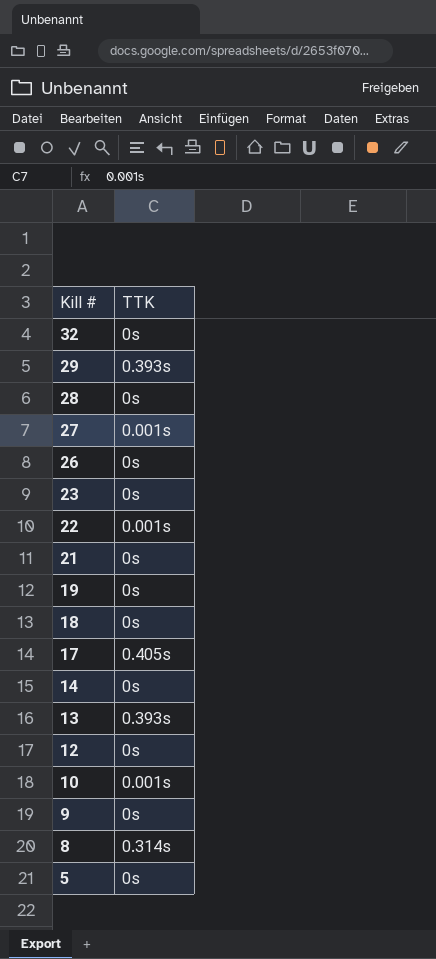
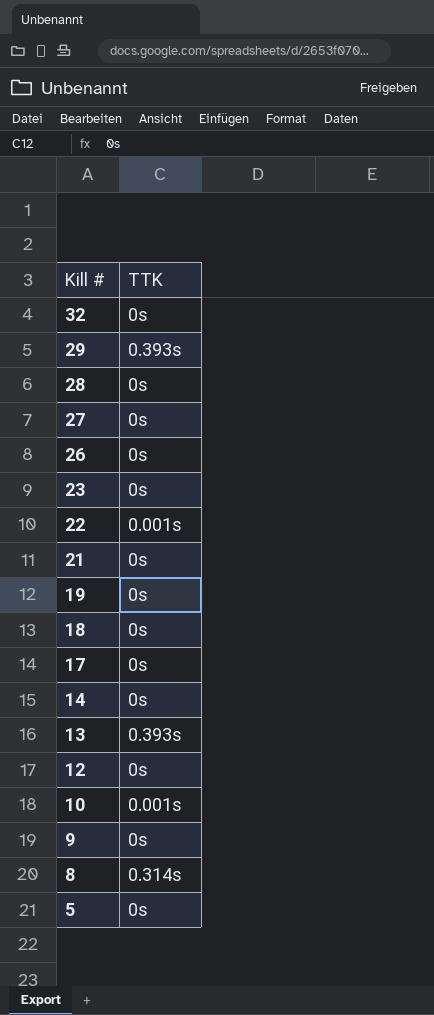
27 | TTK: 0.001s -> 0s
17 | TTK: 0.405s -> 0s

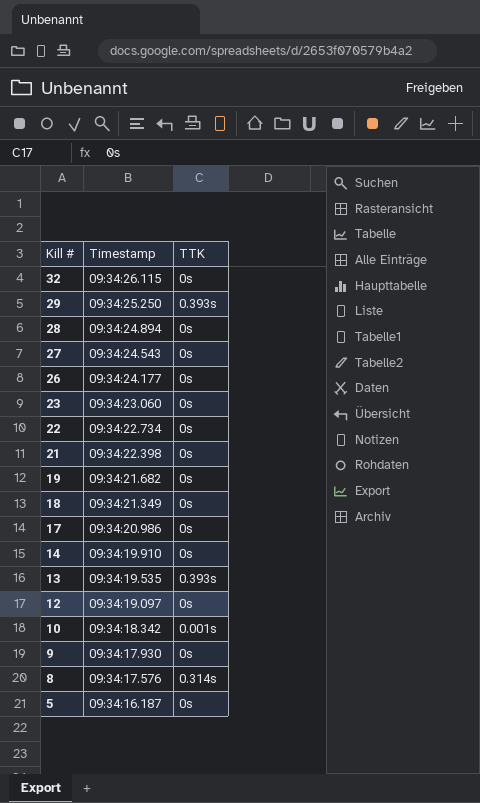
column Timestamp | position: none -> 2
22 | TTK: 0.001s -> 0s

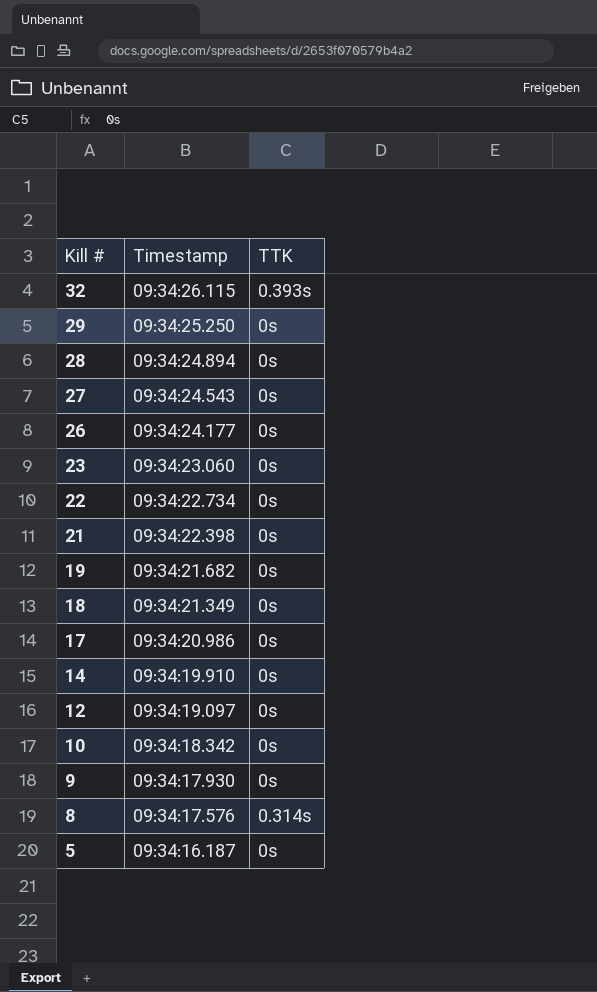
row 13: 09:34:19.535 | 0.393s -> none
32 | TTK: 0s -> 0.393s
29 | TTK: 0.393s -> 0s
10 | TTK: 0.001s -> 0s

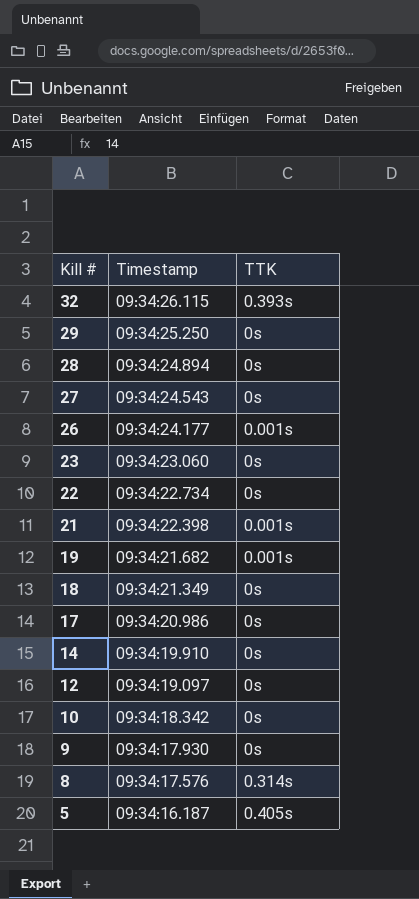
26 | TTK: 0s -> 0.001s
21 | TTK: 0s -> 0.001s
19 | TTK: 0s -> 0.001s
5 | TTK: 0s -> 0.405s

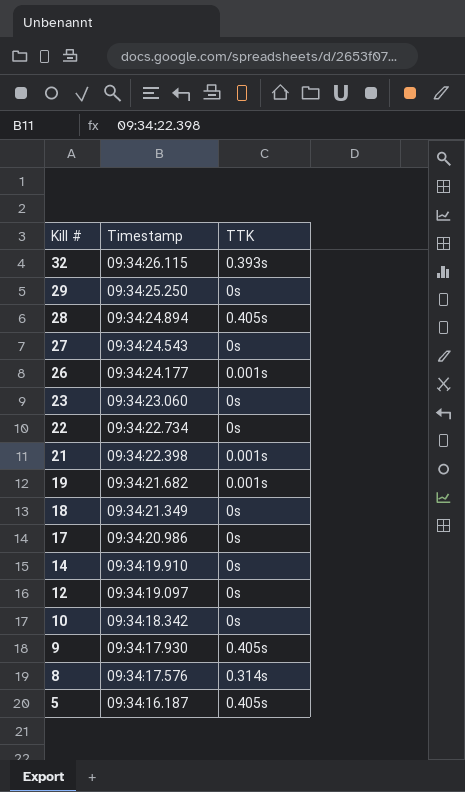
28 | TTK: 0s -> 0.405s
9 | TTK: 0s -> 0.405s

